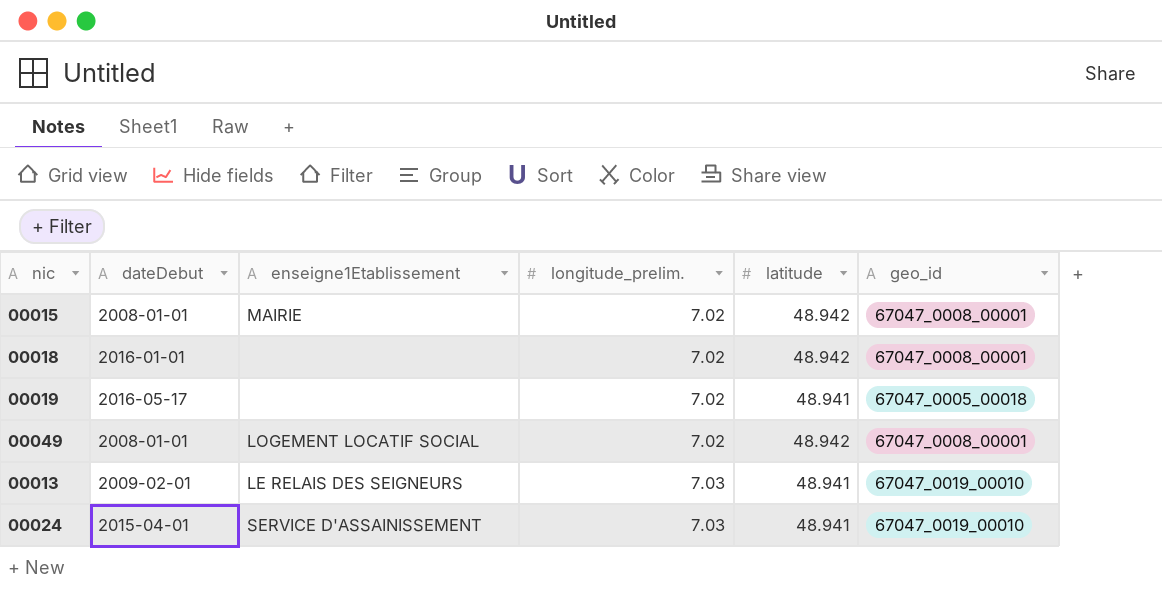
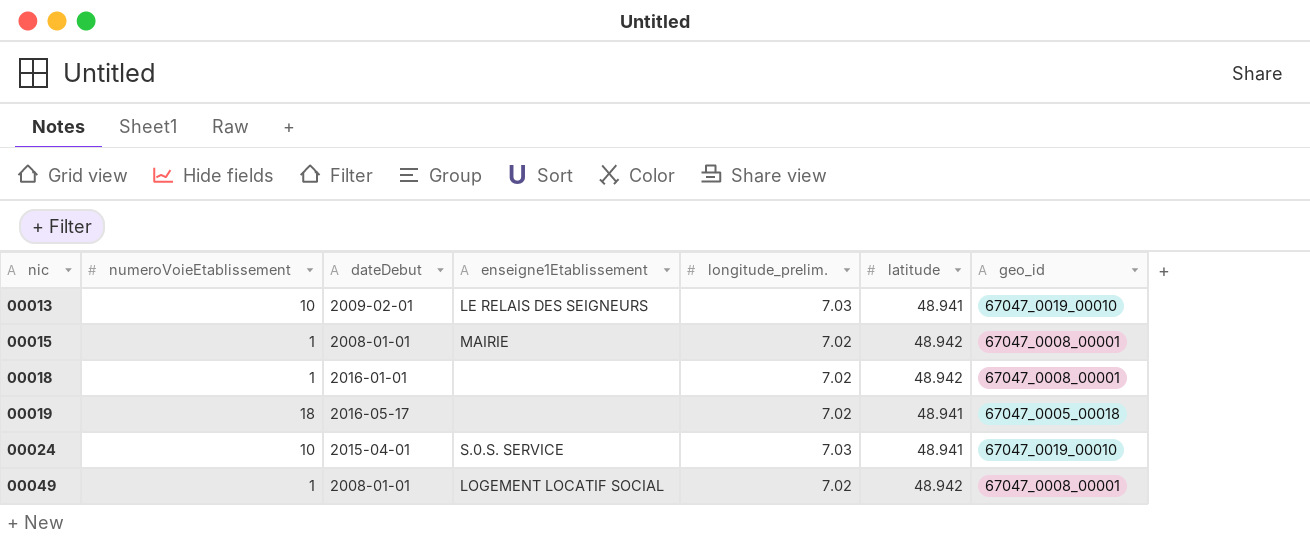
row order: longitude_prelim. ascending -> nic ascending
column numeroVoieEtablissement | position: none -> 2
00024 | enseigne1Etablissement: SERVICE D'ASSAINISSEMENT -> S.0.S. SERVICE

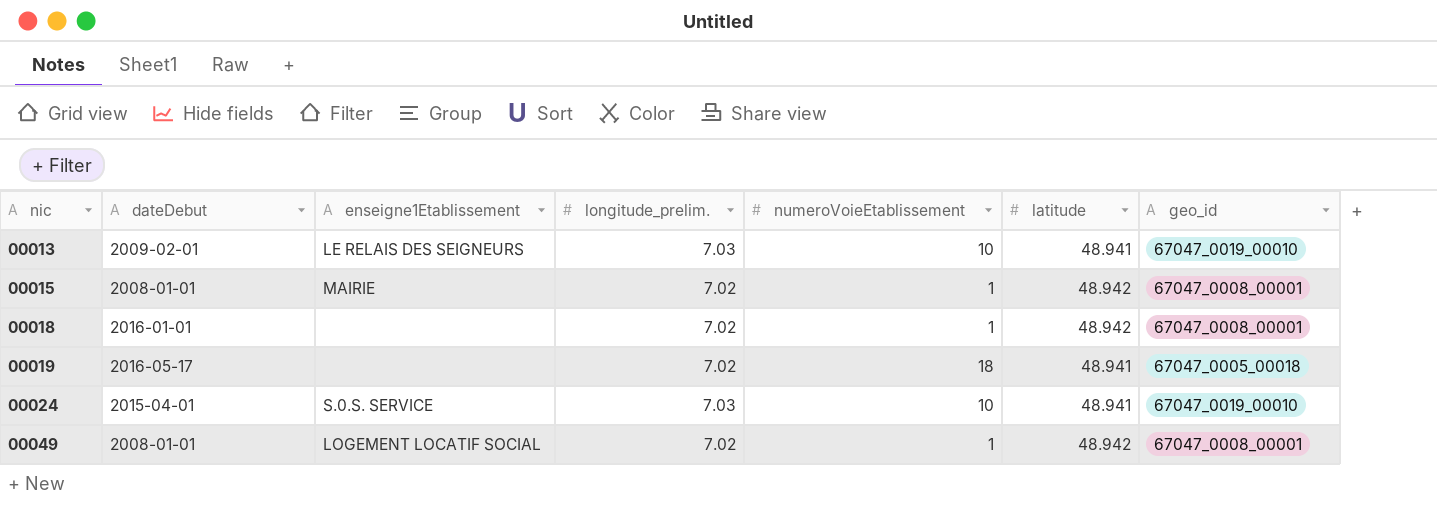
column numeroVoieEtablissement | position: 2 -> 5

